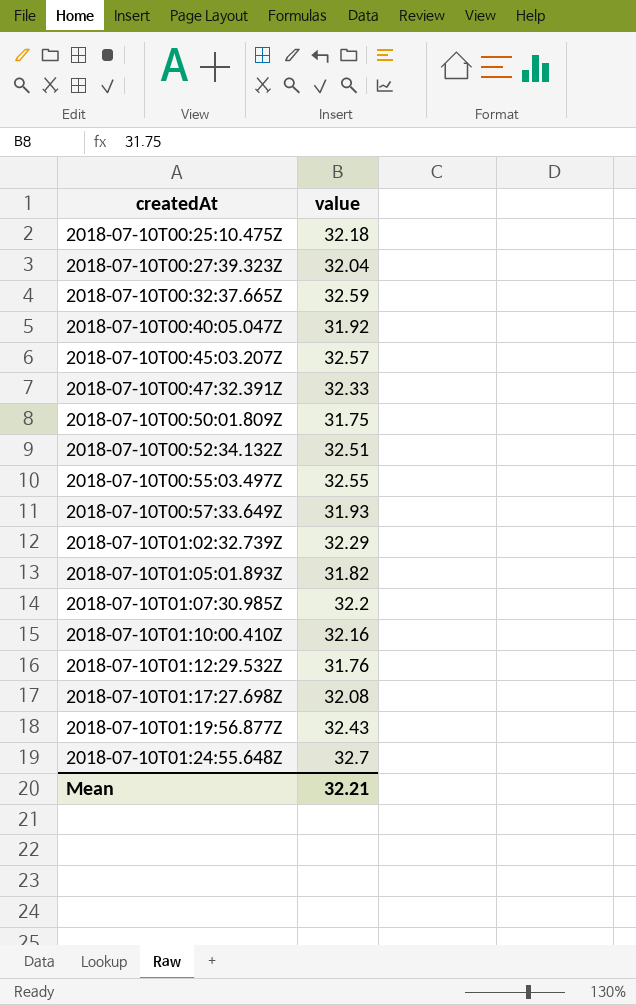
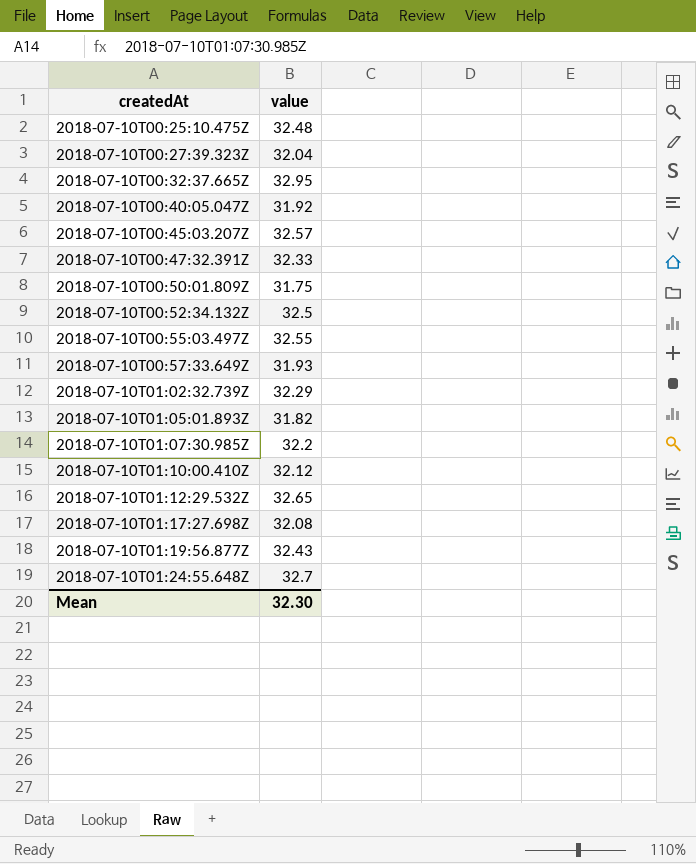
2018-07-10T00:25:10.475Z | value: 32.18 -> 32.48
2018-07-10T00:32:37.665Z | value: 32.59 -> 32.95
2018-07-10T00:52:34.132Z | value: 32.51 -> 32.5
2018-07-10T01:10:00.410Z | value: 32.16 -> 32.12
2018-07-10T01:12:29.532Z | value: 31.76 -> 32.65
Mean | value: 32.21 -> 32.30

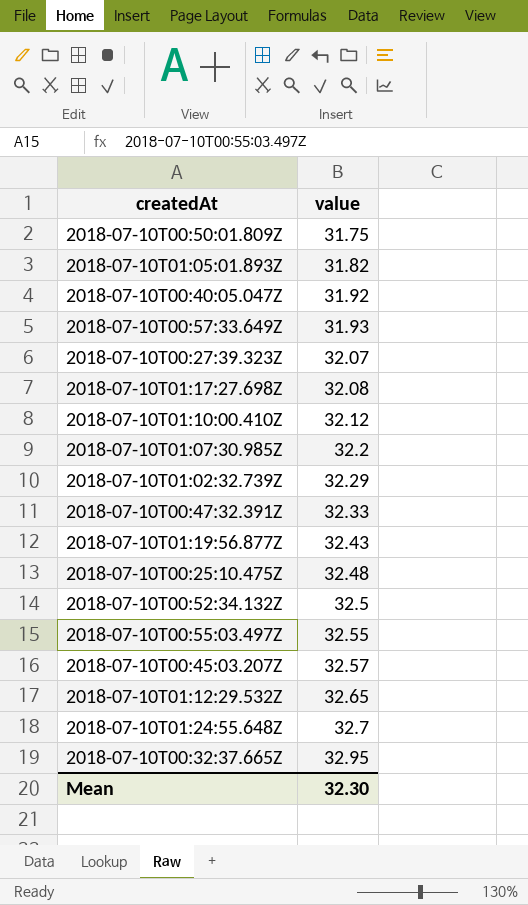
row order: createdAt ascending -> value ascending
2018-07-10T00:27:39.323Z | value: 32.04 -> 32.07

